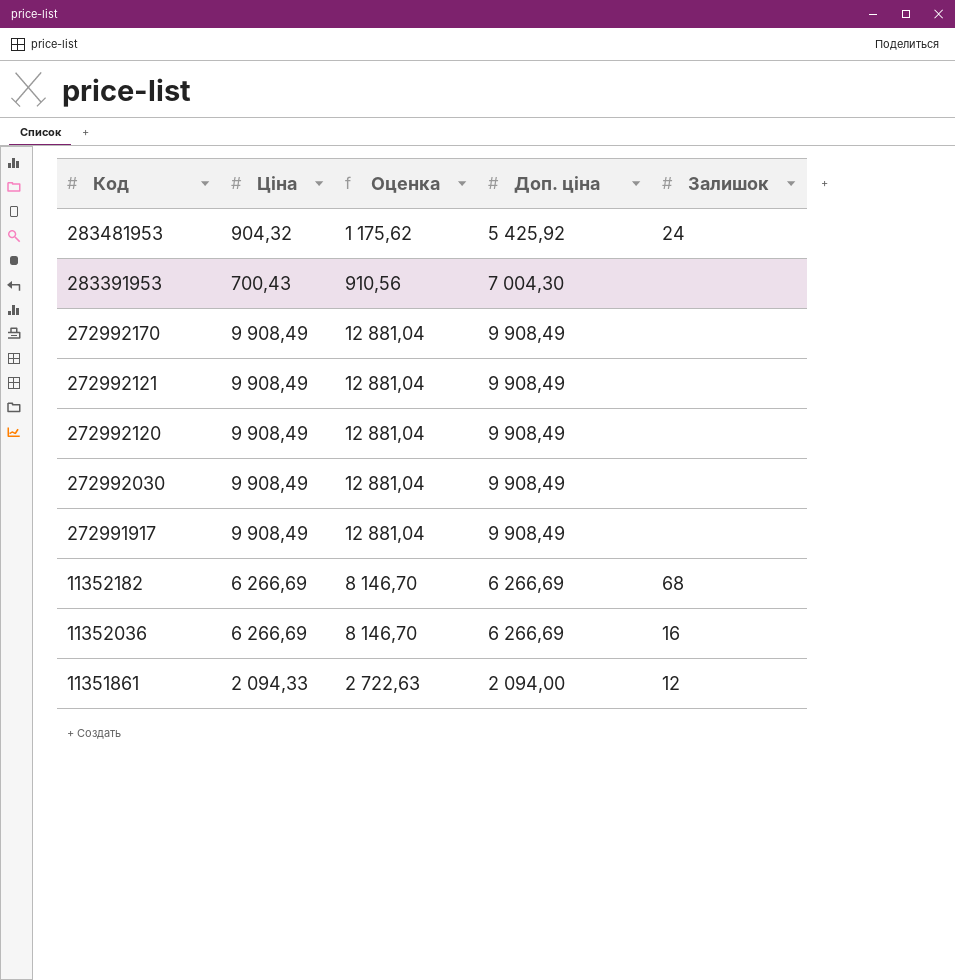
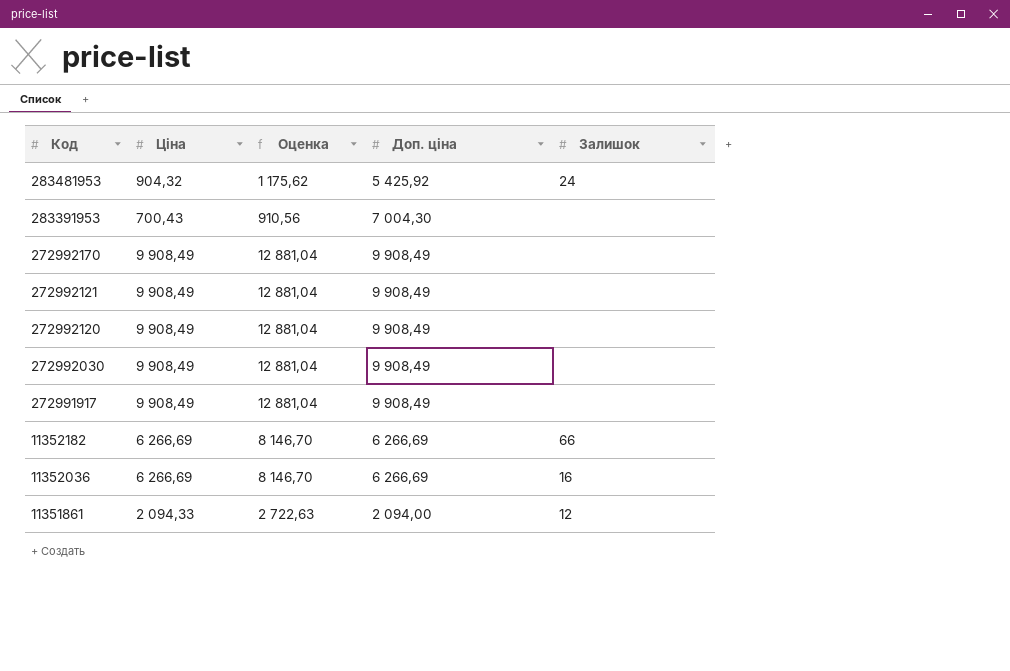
11352182 | Залишок: 68 -> 66

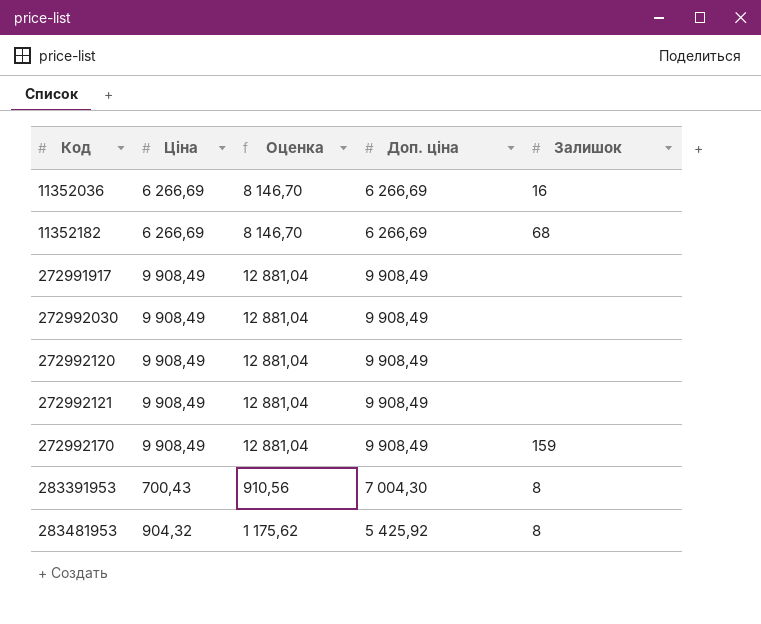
row order: Код descending -> Код ascending
row 11351861: 2 094,33 | 2 722,63 | 2 094,00 | 12 -> none
11352182 | Залишок: 66 -> 68
272992170 | Залишок: none -> 159
283391953 | Залишок: none -> 8
283481953 | Залишок: 24 -> 8

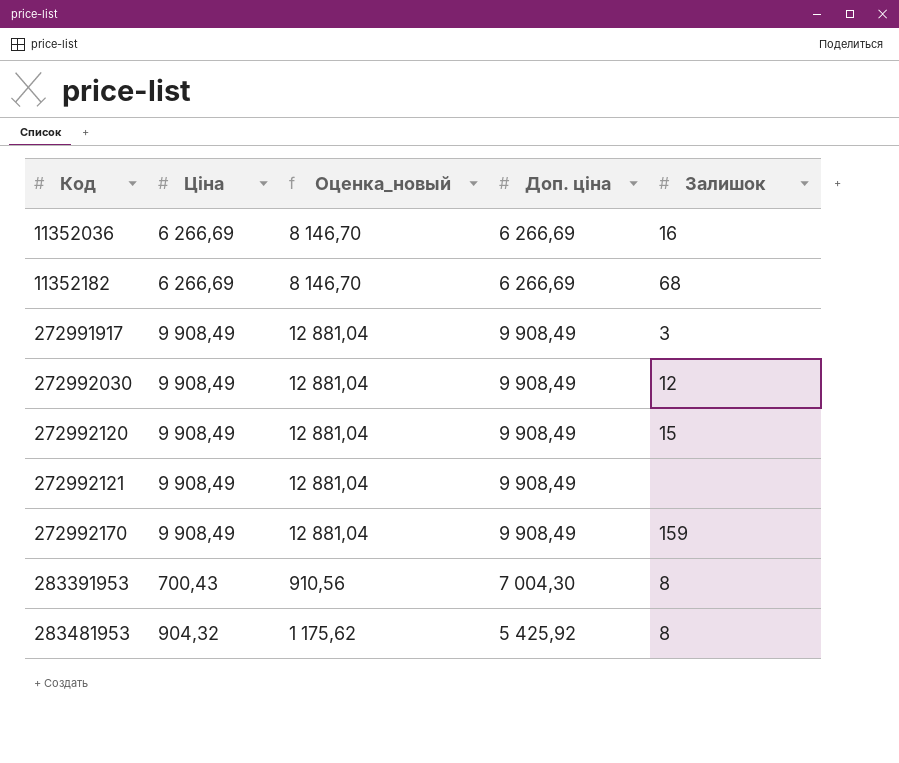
column name: Оценка -> Оценка_новый
272991917 | Залишок: none -> 3
272992030 | Залишок: none -> 12
272992120 | Залишок: none -> 15

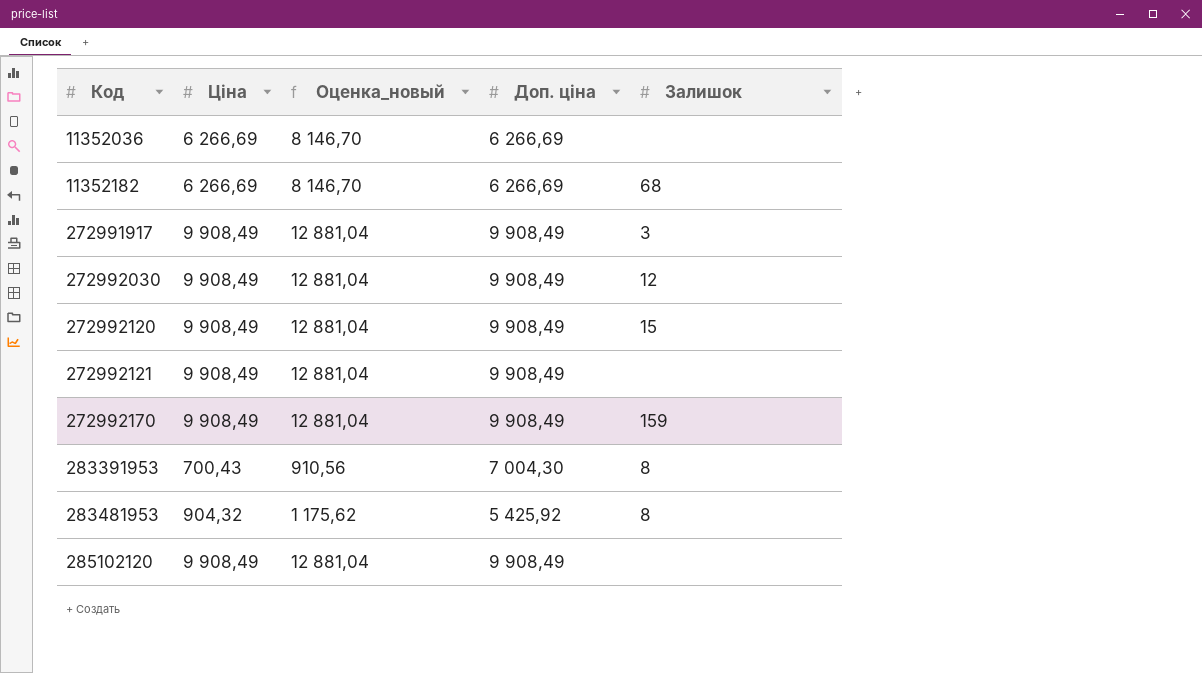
11352036 | Залишок: 16 -> none
row 285102120: none -> 9 908,49 | 12 881,04 | 9 908,49 | none

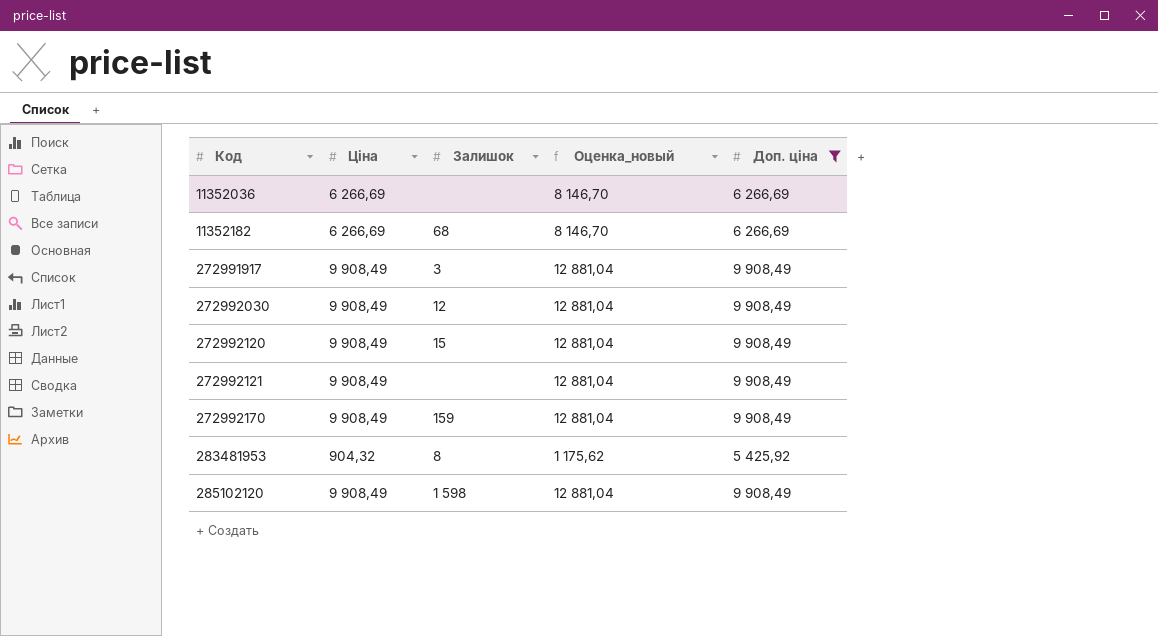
filter: none -> Доп. ціна != 7 004,30
column Залишок | position: 5 -> 3
285102120 | Залишок: none -> 1 598

